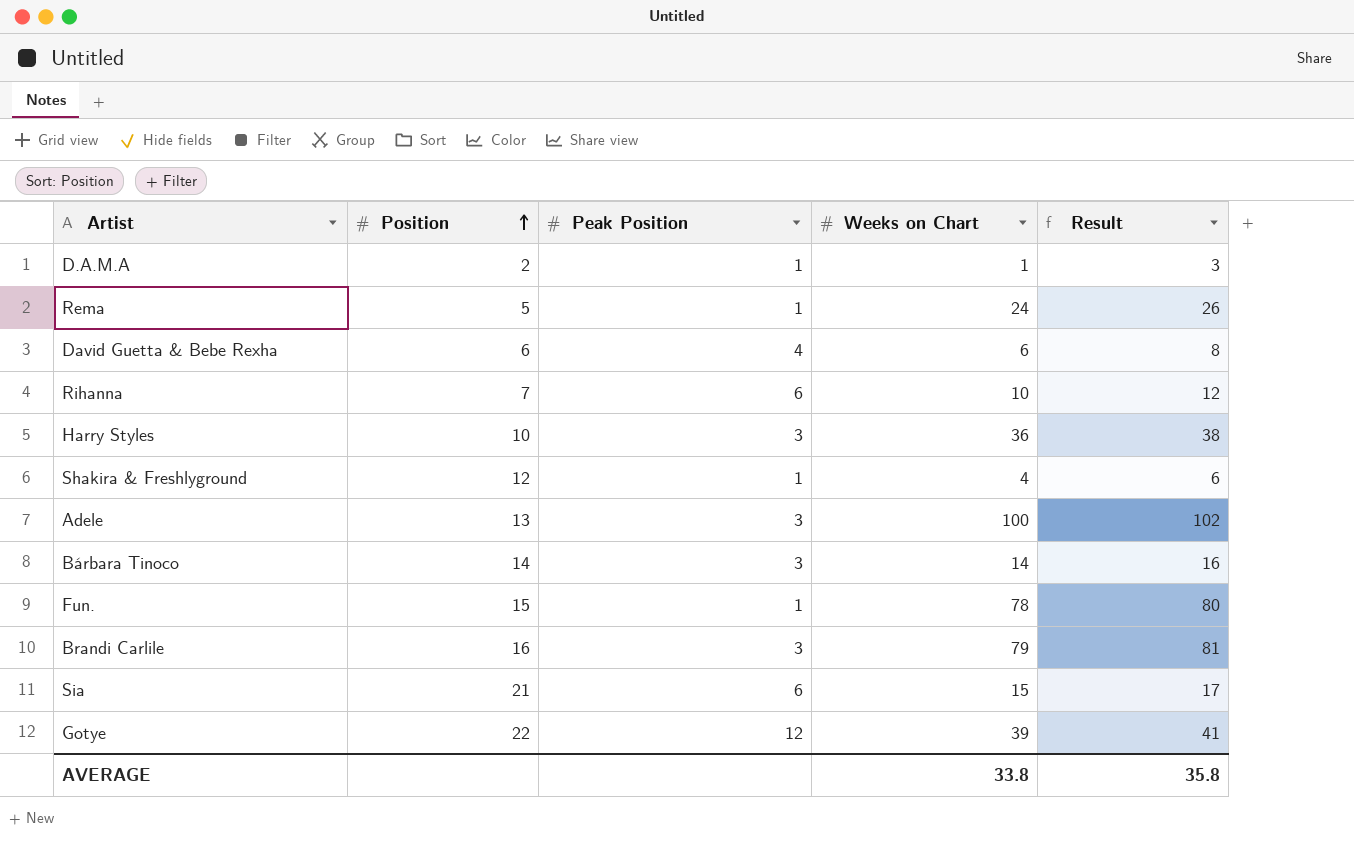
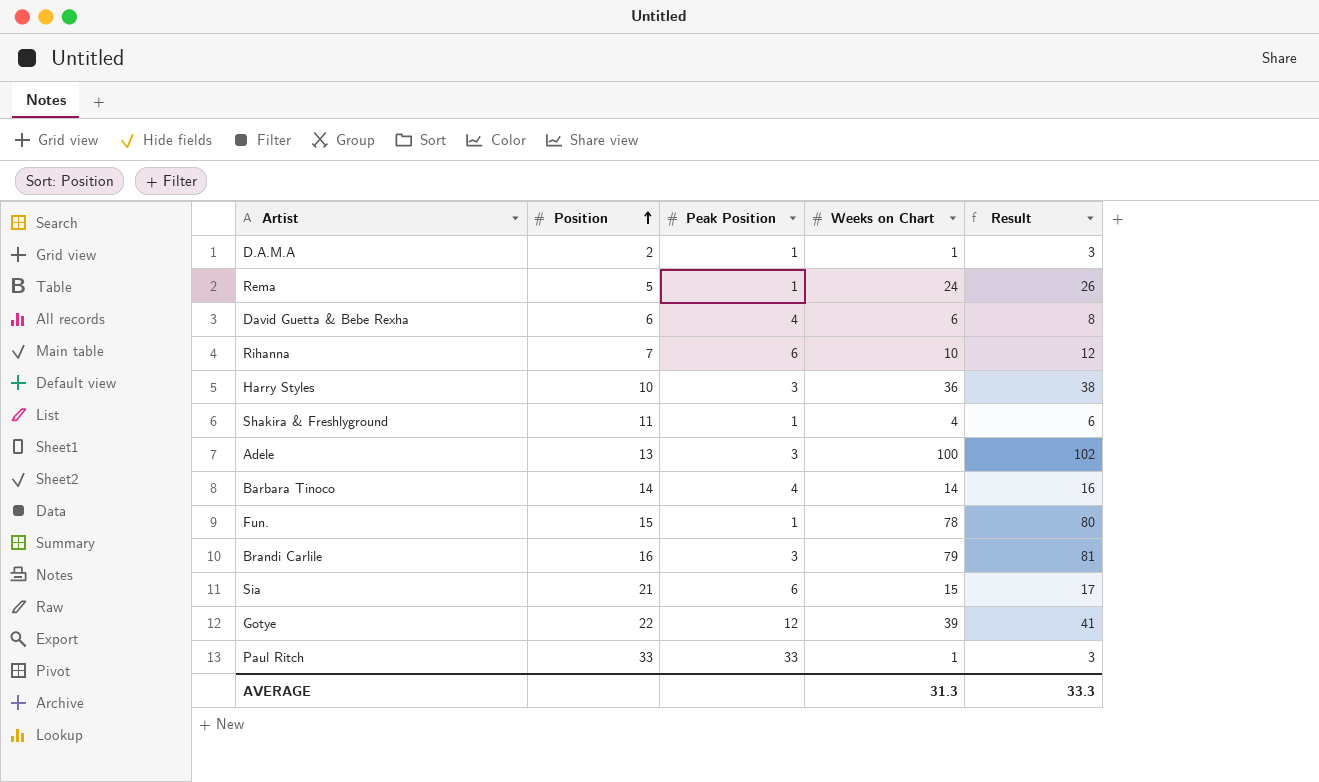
Shakira & Freshlyground | Position: 12 -> 11
Bárbara Tinoco | Peak Position: 3 -> 4
row Paul Ritch: none -> 33 | 33 | 1 | 3
AVERAGE | Weeks on Chart: 33.8 -> 31.3
AVERAGE | Result: 35.8 -> 33.3

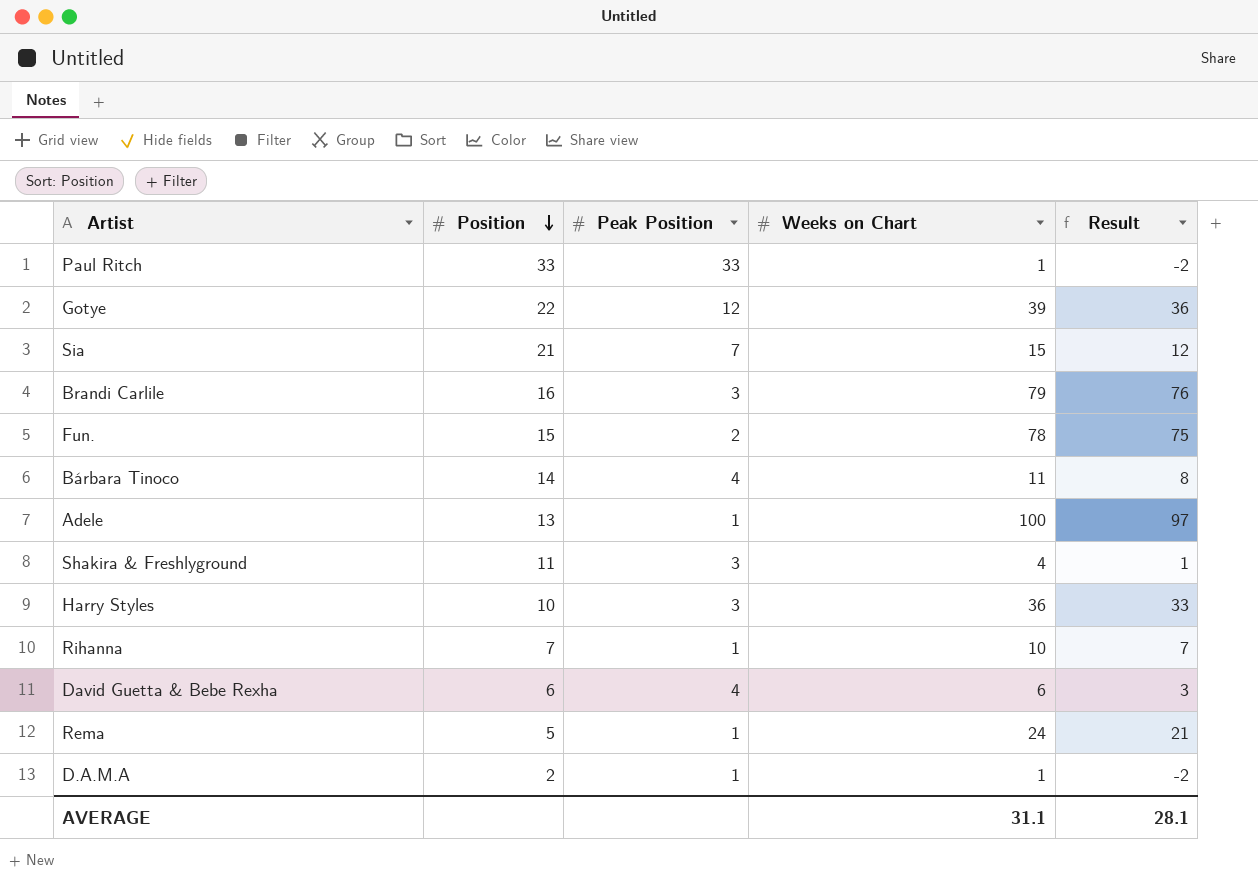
row order: Position ascending -> Position descending
column Result | formula: [Weeks on Chart] + 2 -> [Weeks on Chart] - 3
Sia | Peak Position: 6 -> 7
Fun. | Peak Position: 1 -> 2
Bárbara Tinoco | Weeks on Chart: 14 -> 11
Adele | Peak Position: 3 -> 1
Shakira & Freshlyground | Peak Position: 1 -> 3
Rihanna | Peak Position: 6 -> 1
AVERAGE | Weeks on Chart: 31.3 -> 31.1
AVERAGE | Result: 33.3 -> 28.1

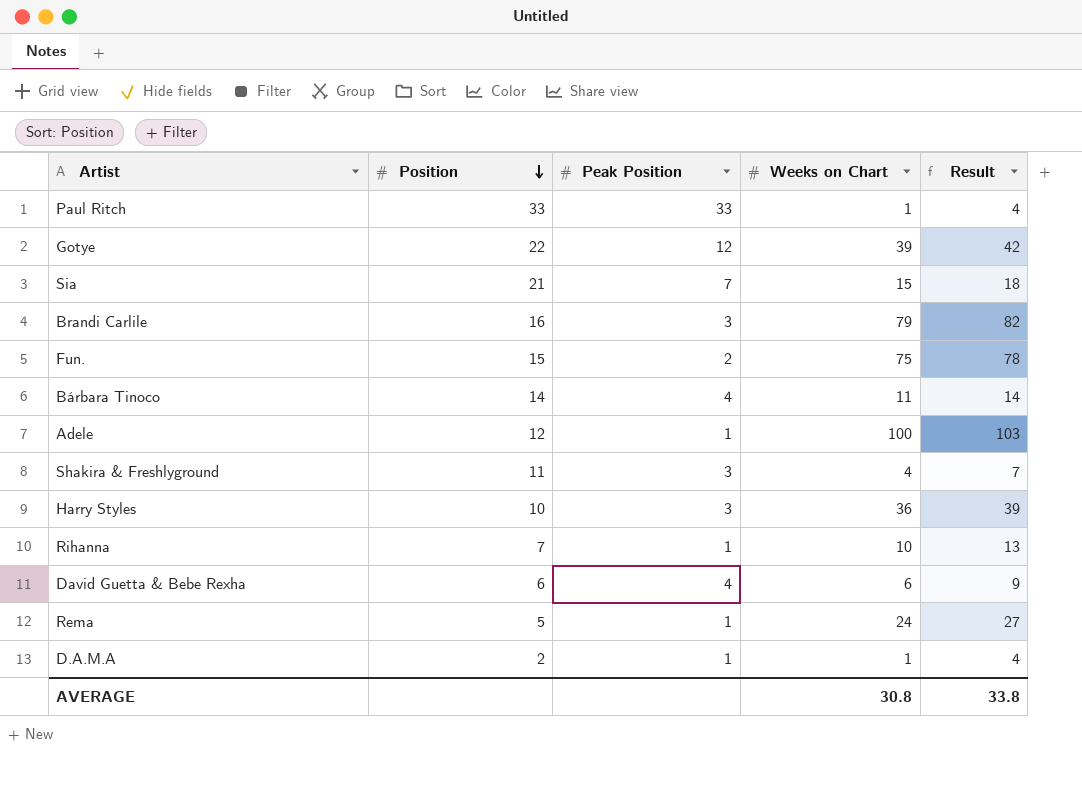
column Result | formula: [Weeks on Chart] - 3 -> [Weeks on Chart] + 3
Fun. | Weeks on Chart: 78 -> 75
Adele | Position: 13 -> 12
AVERAGE | Weeks on Chart: 31.1 -> 30.8
AVERAGE | Result: 28.1 -> 33.8

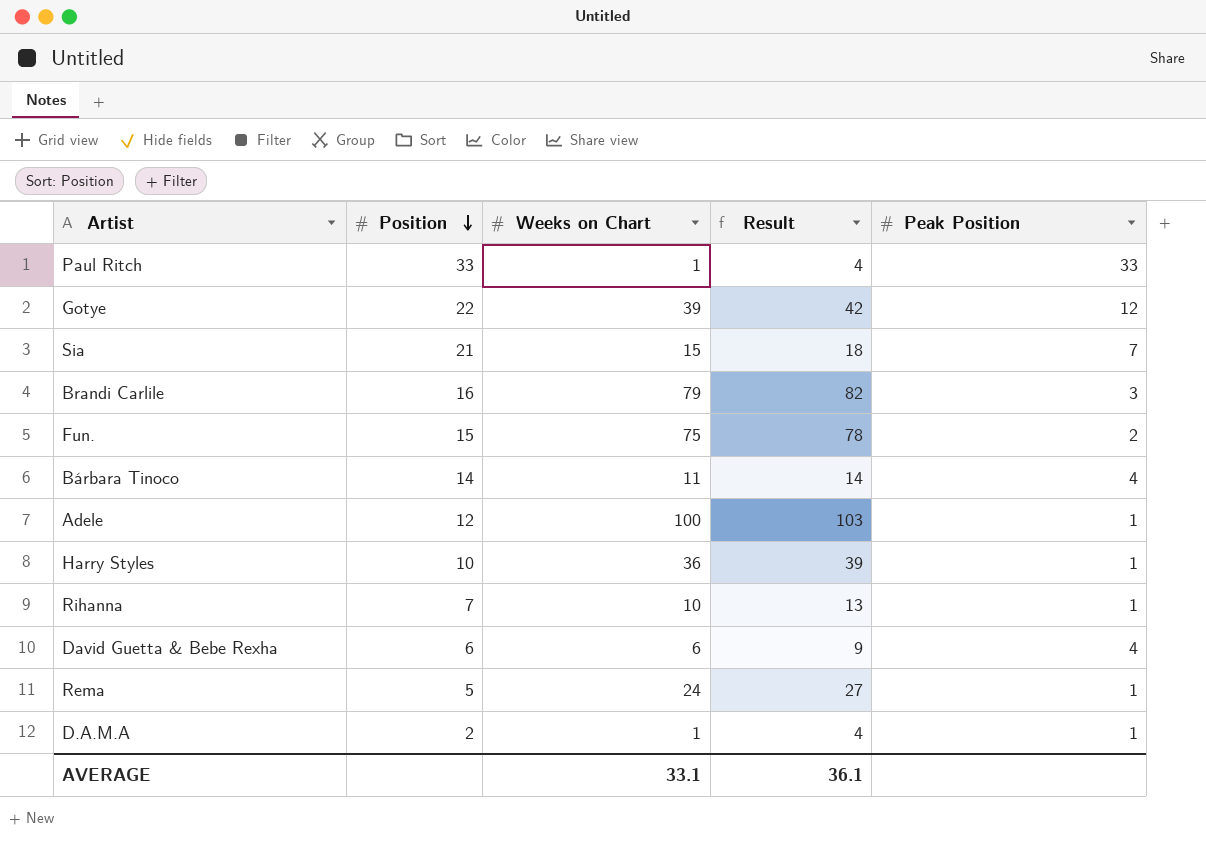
column Peak Position | position: 3 -> 5
row Shakira & Freshlyground: 11 | 3 | 4 | 7 -> none
Harry Styles | Peak Position: 3 -> 1
AVERAGE | Weeks on Chart: 30.8 -> 33.1
AVERAGE | Result: 33.8 -> 36.1

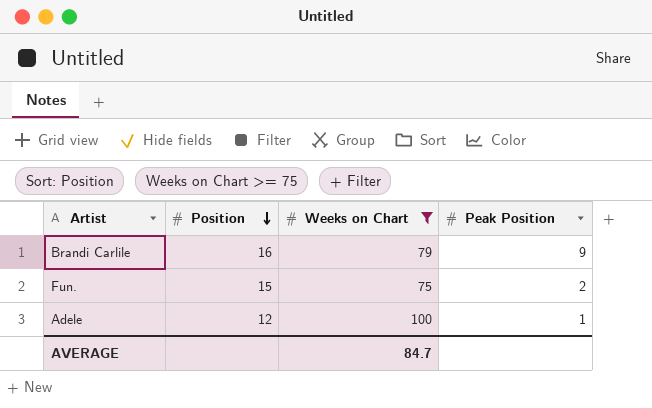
filter: none -> Weeks on Chart >= 75
column Result | formula: [Weeks on Chart] + 3 -> none
Brandi Carlile | Peak Position: 3 -> 9
AVERAGE | Weeks on Chart: 33.1 -> 84.7

